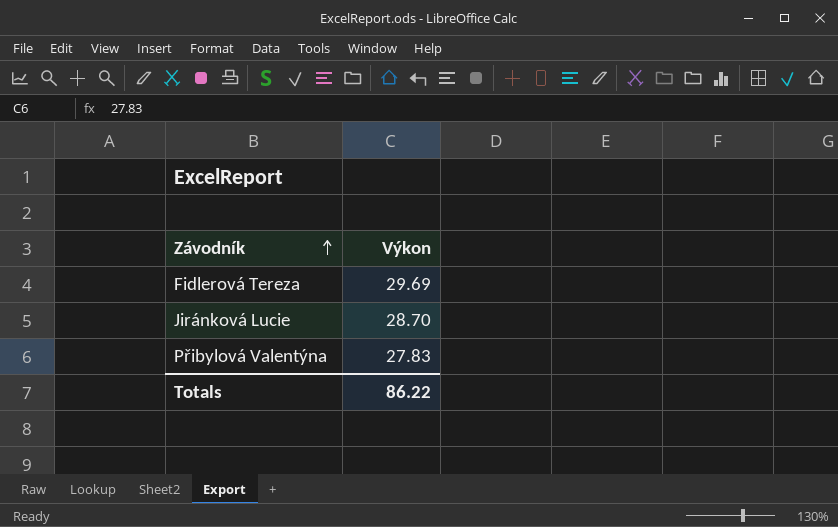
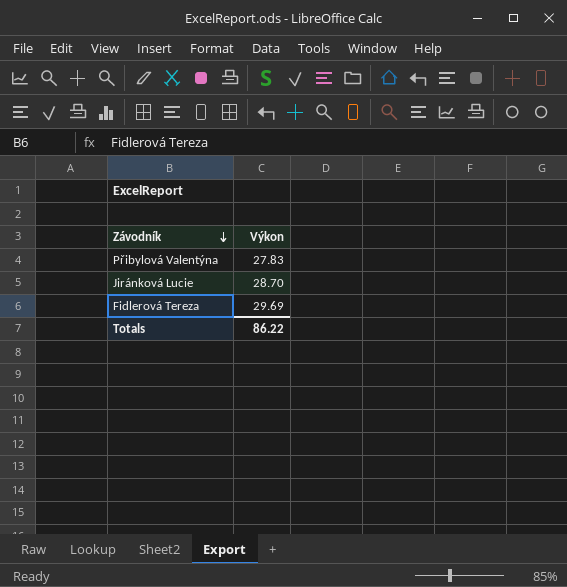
row order: Závodník ascending -> Závodník descending

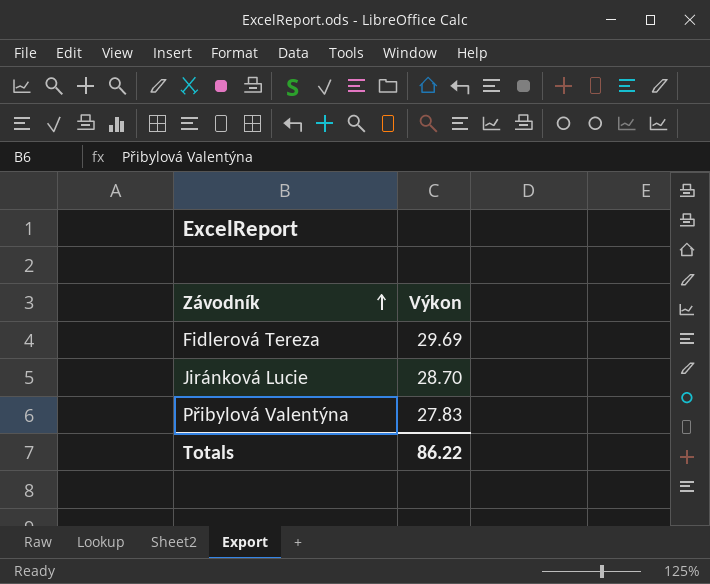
row order: Závodník descending -> Závodník ascending

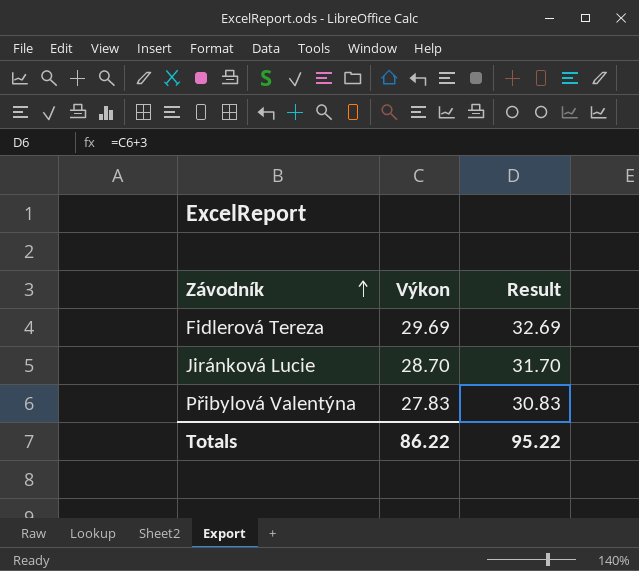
column Result | formula: none -> [Výkon] + 3

